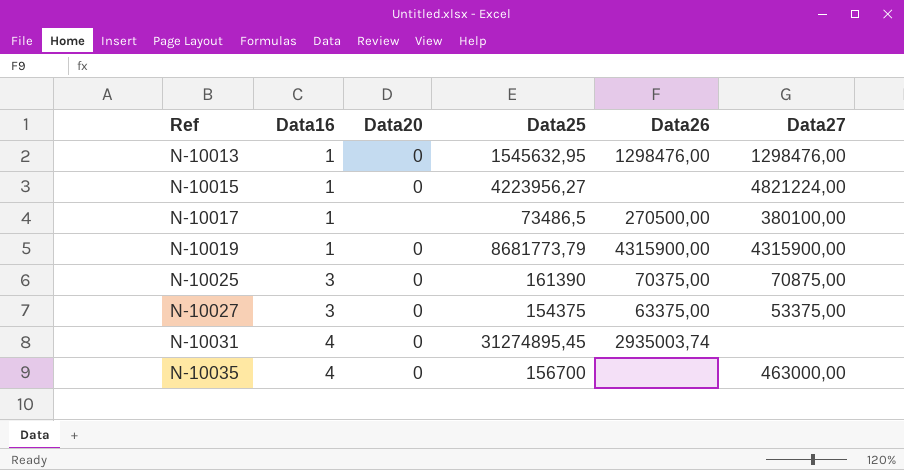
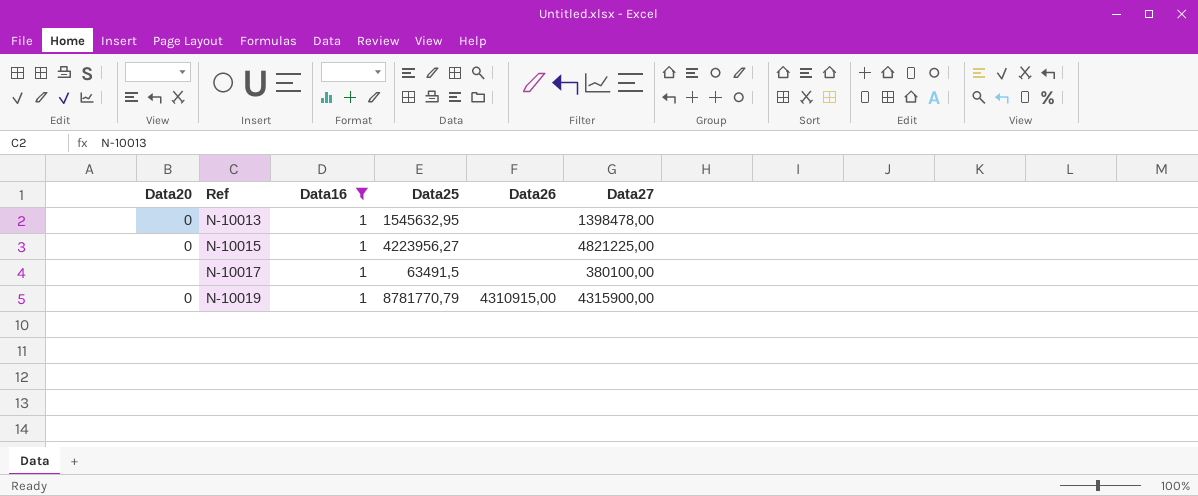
filter: none -> Data16 = 1
column Data20 | position: 3 -> 1
N-10013 | Data26: 1298476,00 -> none
N-10013 | Data27: 1298476,00 -> 1398478,00
N-10015 | Data27: 4821224,00 -> 4821225,00
N-10017 | Data25: 73486,5 -> 63491,5
N-10017 | Data26: 270500,00 -> none
N-10019 | Data25: 8681773,79 -> 8781770,79
N-10019 | Data26: 4315900,00 -> 4310915,00

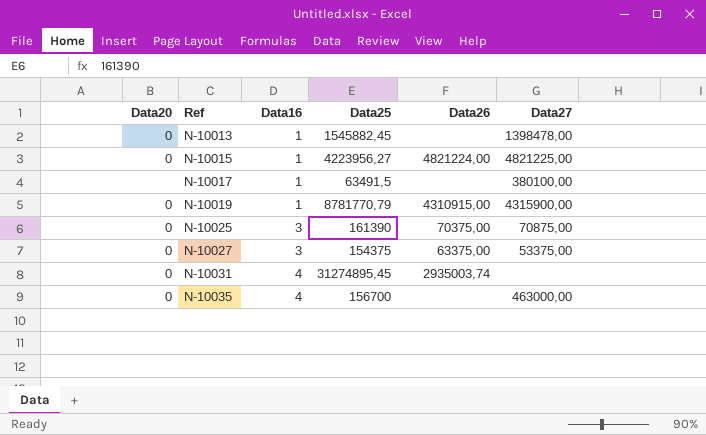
filter: Data16 = 1 -> none
N-10013 | Data25: 1545632,95 -> 1545882,45
N-10015 | Data26: none -> 4821224,00

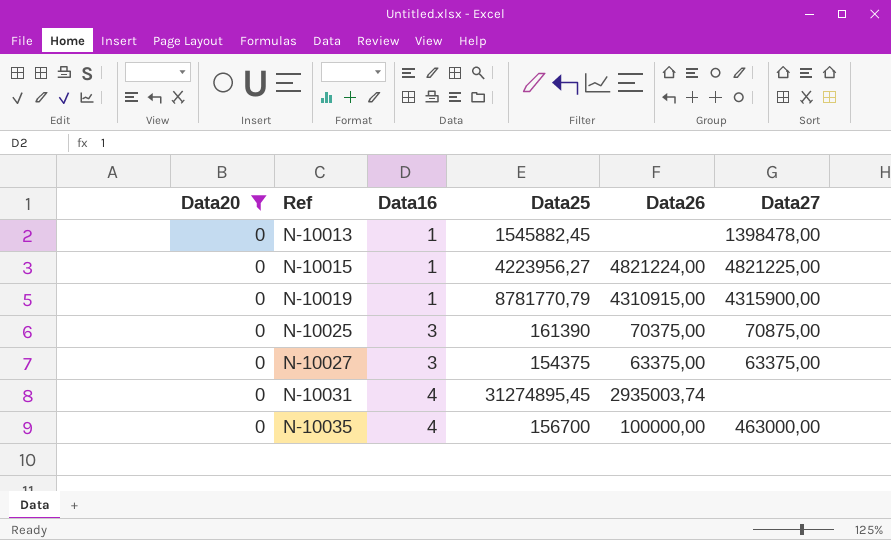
filter: none -> Data20 = 0
N-10027 | Data27: 53375,00 -> 63375,00
N-10035 | Data26: none -> 100000,00

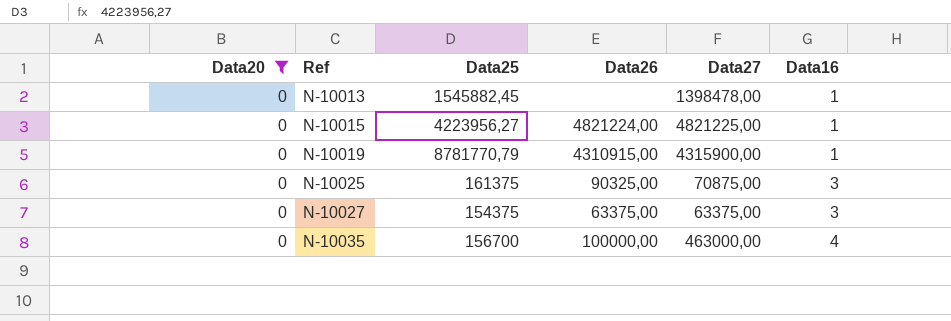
column Data16 | position: 3 -> 6
row N-10031: 0 | 4 | 31274895,45 | 2935003,74 | none -> none
N-10025 | Data25: 161390 -> 161375
N-10025 | Data26: 70375,00 -> 90325,00

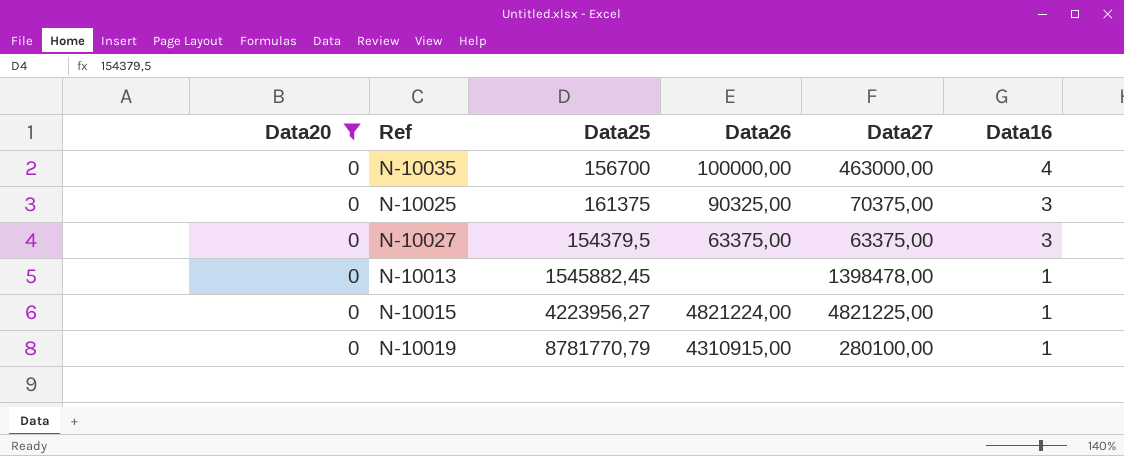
row order: Ref ascending -> Data16 descending
N-10025 | Data27: 70875,00 -> 70375,00
N-10027 | Data25: 154375 -> 154379,5
N-10019 | Data27: 4315900,00 -> 280100,00

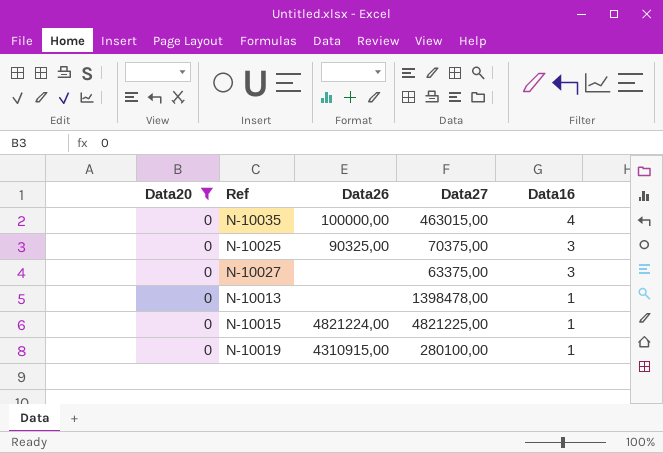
column Data25 | position: 3 -> none
N-10035 | Data27: 463000,00 -> 463015,00
N-10027 | Data26: 63375,00 -> none

